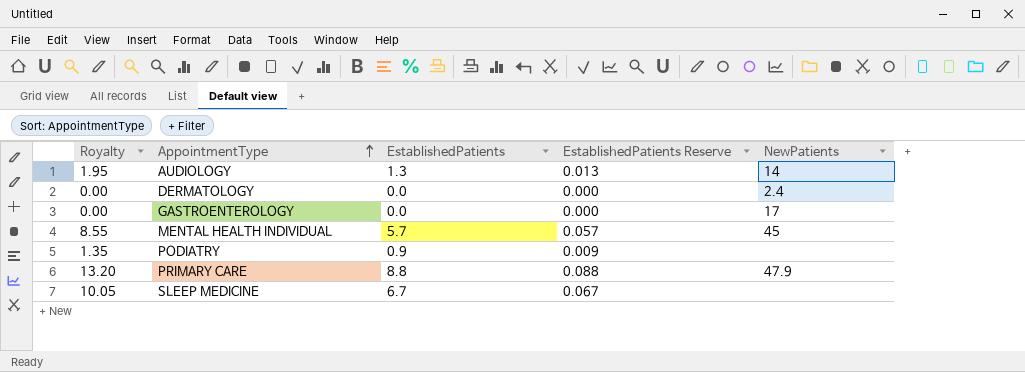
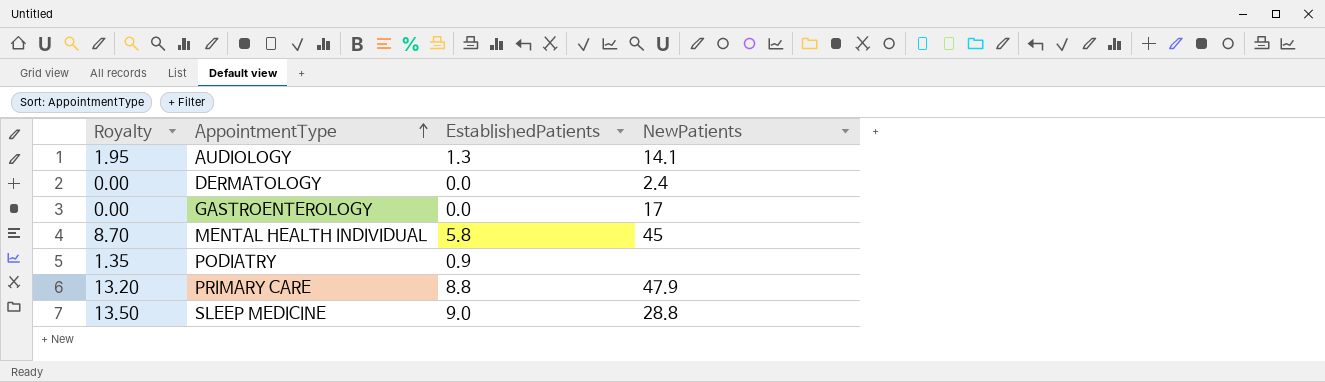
column EstablishedPatients Reserve | formula: [EstablishedPatients] * 0.01 -> none
AUDIOLOGY | NewPatients: 14 -> 14.1
MENTAL HEALTH INDIVIDUAL | Royalty: 8.55 -> 8.70
MENTAL HEALTH INDIVIDUAL | EstablishedPatients: 5.7 -> 5.8
SLEEP MEDICINE | Royalty: 10.05 -> 13.50
SLEEP MEDICINE | EstablishedPatients: 6.7 -> 9.0
SLEEP MEDICINE | NewPatients: none -> 28.8

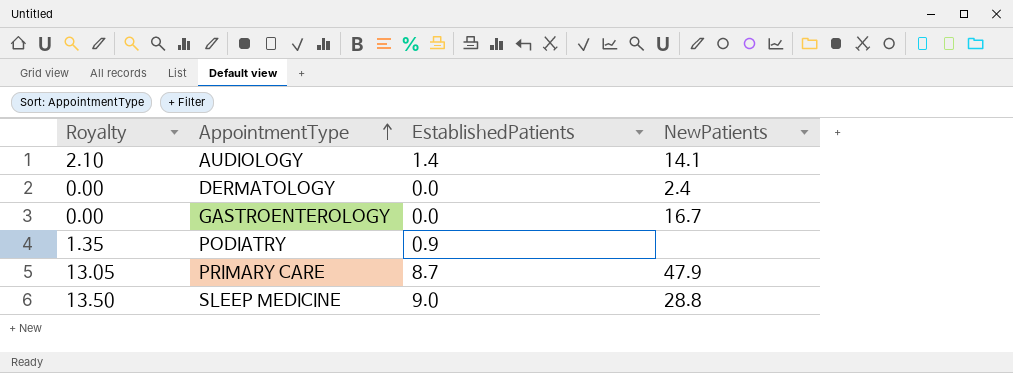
row MENTAL HEALTH INDIVIDUAL: 8.70 | 5.8 | 45 -> none
AUDIOLOGY | Royalty: 1.95 -> 2.10
AUDIOLOGY | EstablishedPatients: 1.3 -> 1.4
GASTROENTEROLOGY | NewPatients: 17 -> 16.7
PRIMARY CARE | Royalty: 13.20 -> 13.05
PRIMARY CARE | EstablishedPatients: 8.8 -> 8.7

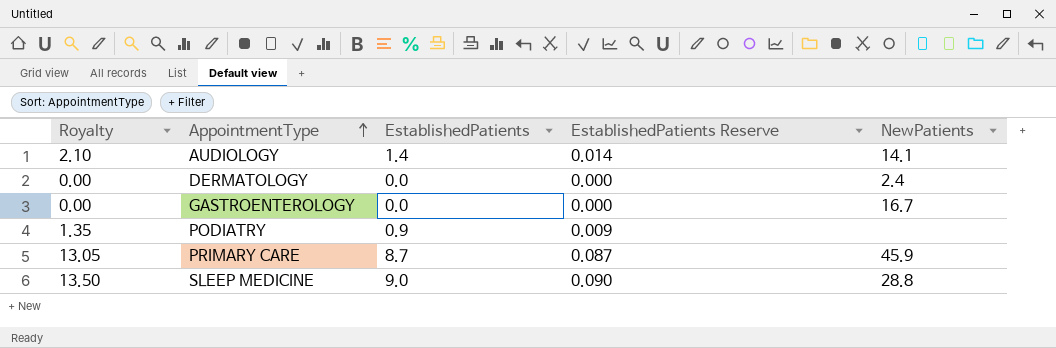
column EstablishedPatients Reserve | formula: none -> [EstablishedPatients] * 0.01
PRIMARY CARE | NewPatients: 47.9 -> 45.9

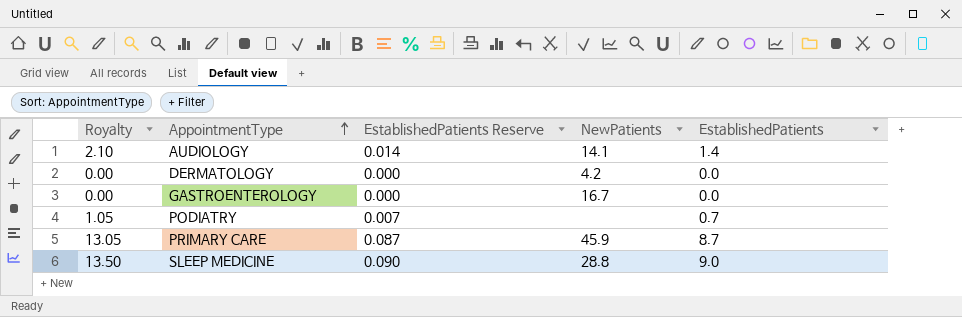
column EstablishedPatients | position: 3 -> 5
DERMATOLOGY | NewPatients: 2.4 -> 4.2
PODIATRY | Royalty: 1.35 -> 1.05
PODIATRY | EstablishedPatients Reserve: 0.009 -> 0.007
PODIATRY | EstablishedPatients: 0.9 -> 0.7

